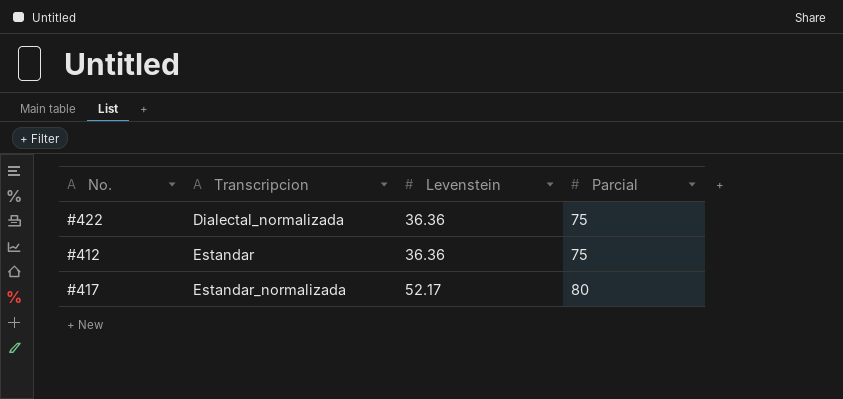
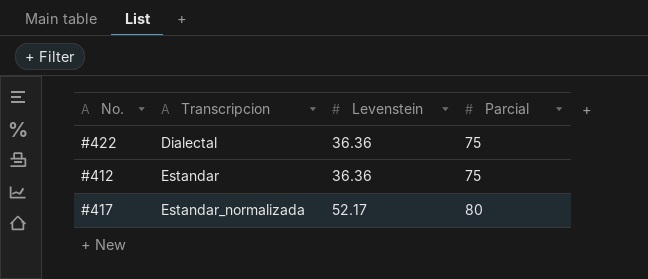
#422 | Transcripcion: Dialectal_normalizada -> Dialectal

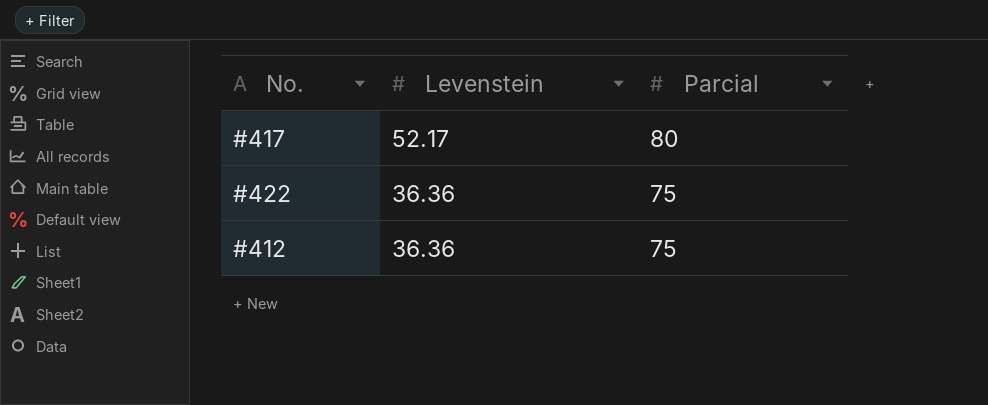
row order: Transcripcion ascending -> Levenstein descending
column Transcripcion | position: 2 -> none

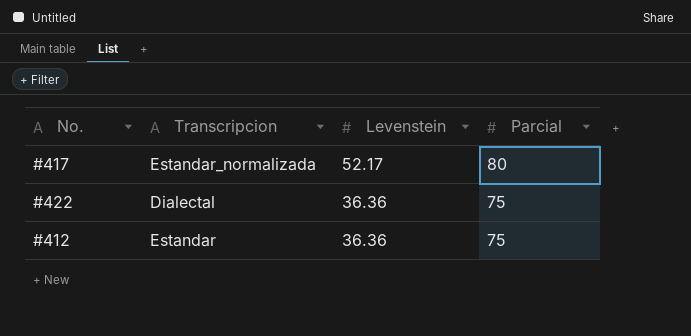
column Transcripcion | position: none -> 2

